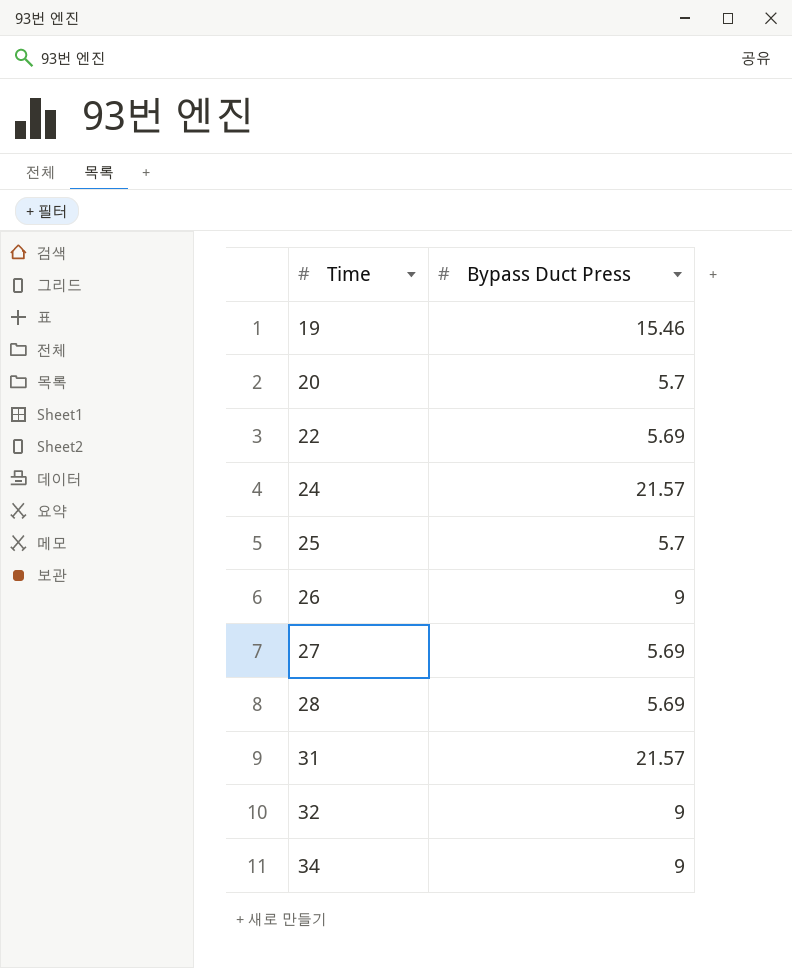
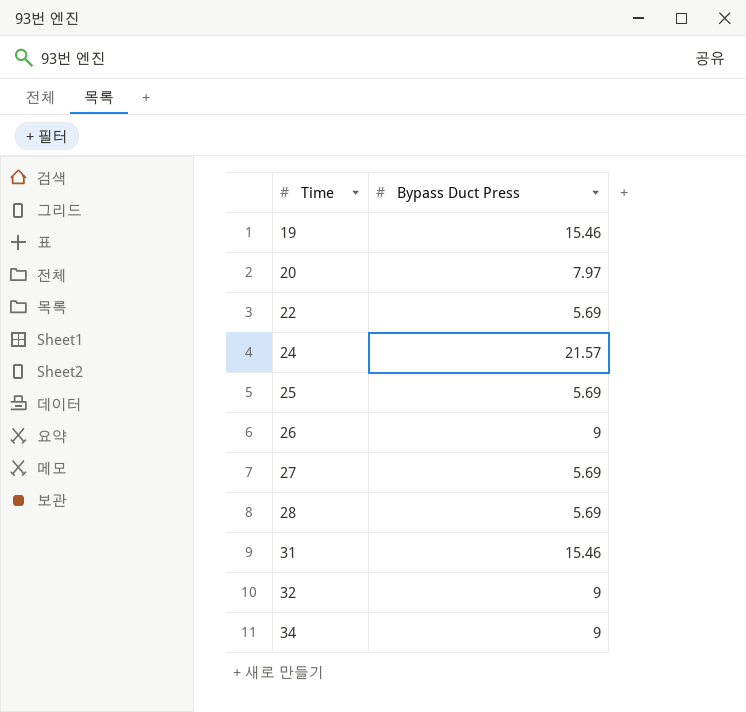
20 | Bypass Duct Press: 5.7 -> 7.97
25 | Bypass Duct Press: 5.7 -> 5.69
31 | Bypass Duct Press: 21.57 -> 15.46

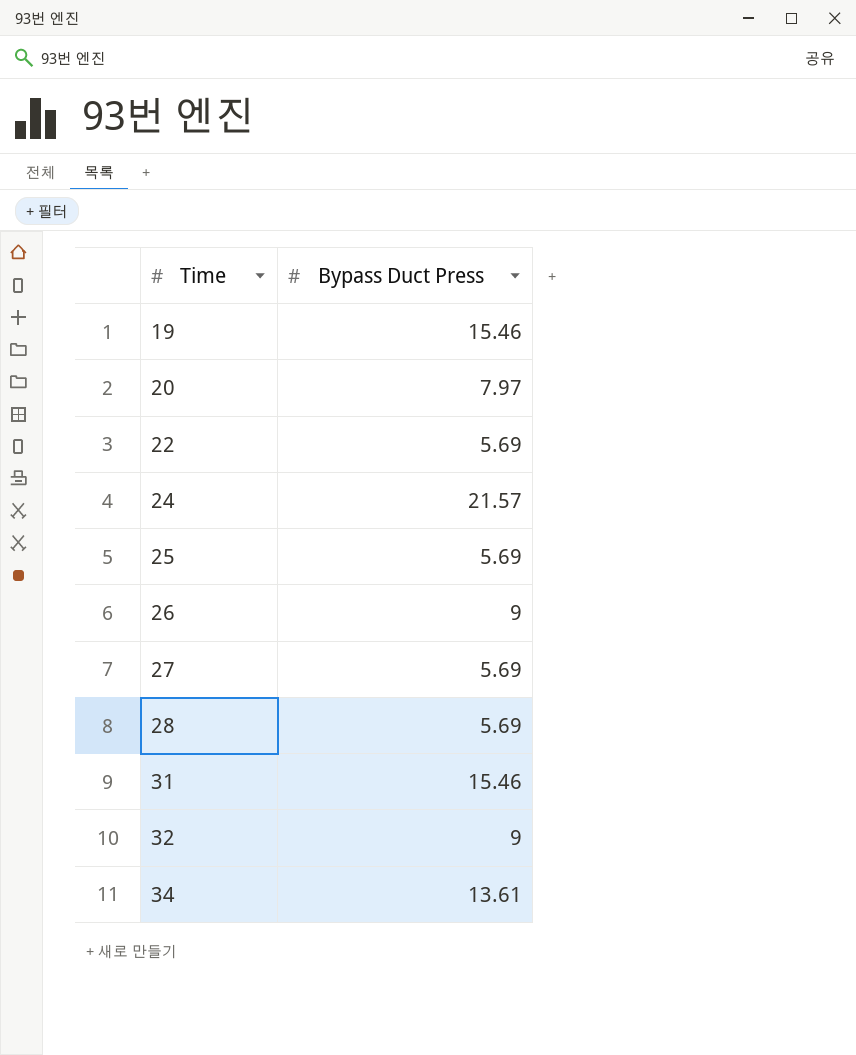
34 | Bypass Duct Press: 9 -> 13.61

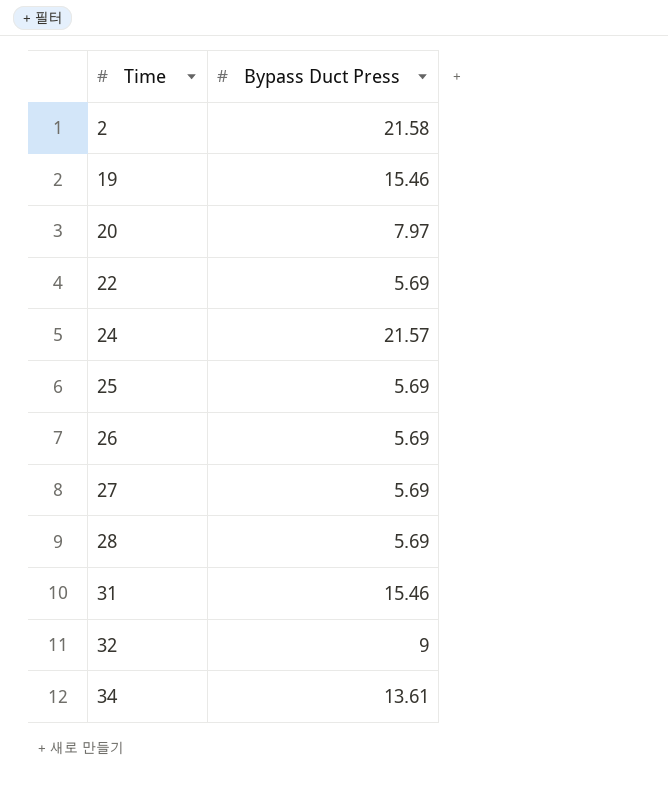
row 2: none -> 21.58
26 | Bypass Duct Press: 9 -> 5.69

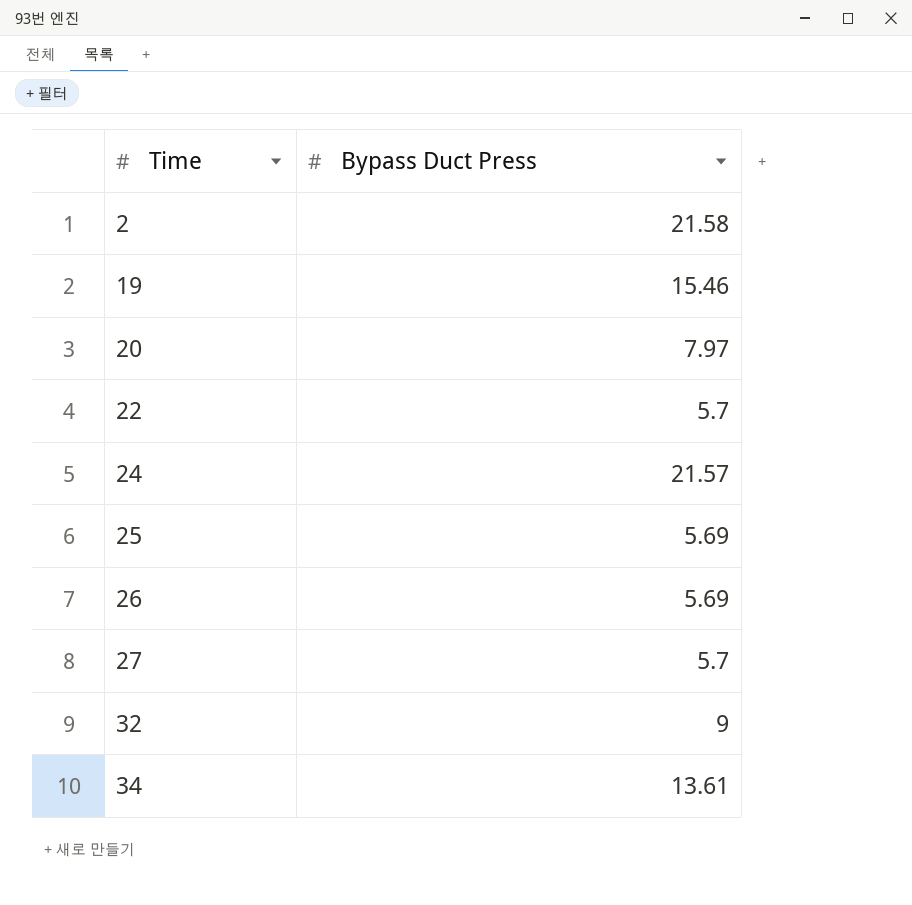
row 28: 5.69 -> none
row 31: 15.46 -> none
22 | Bypass Duct Press: 5.69 -> 5.7
27 | Bypass Duct Press: 5.69 -> 5.7

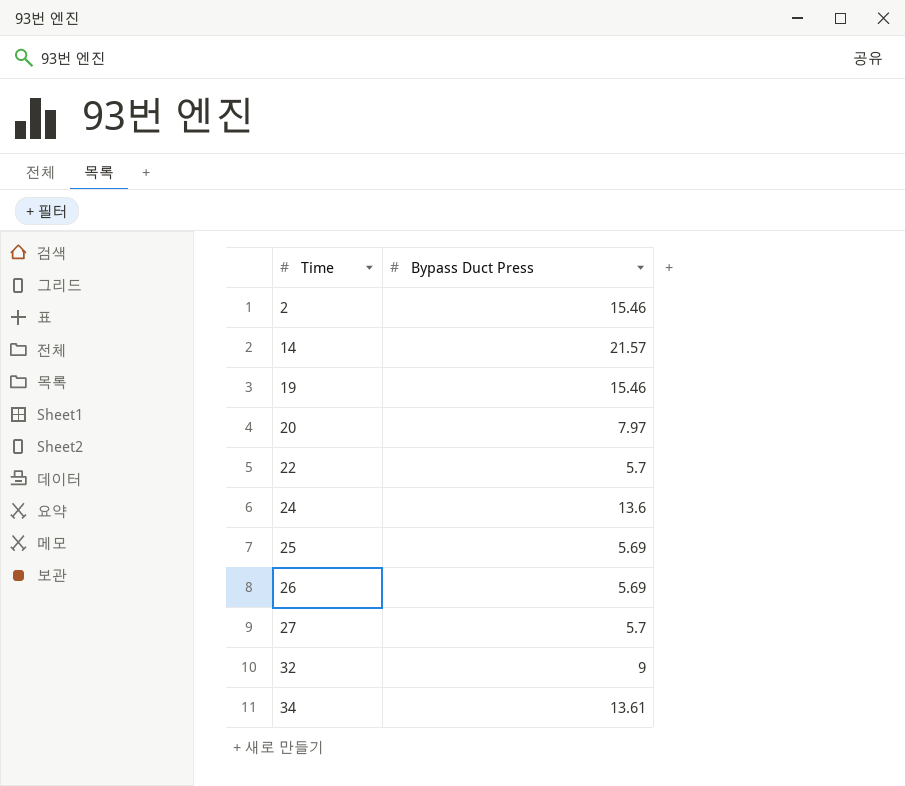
2 | Bypass Duct Press: 21.58 -> 15.46
row 14: none -> 21.57
24 | Bypass Duct Press: 21.57 -> 13.6

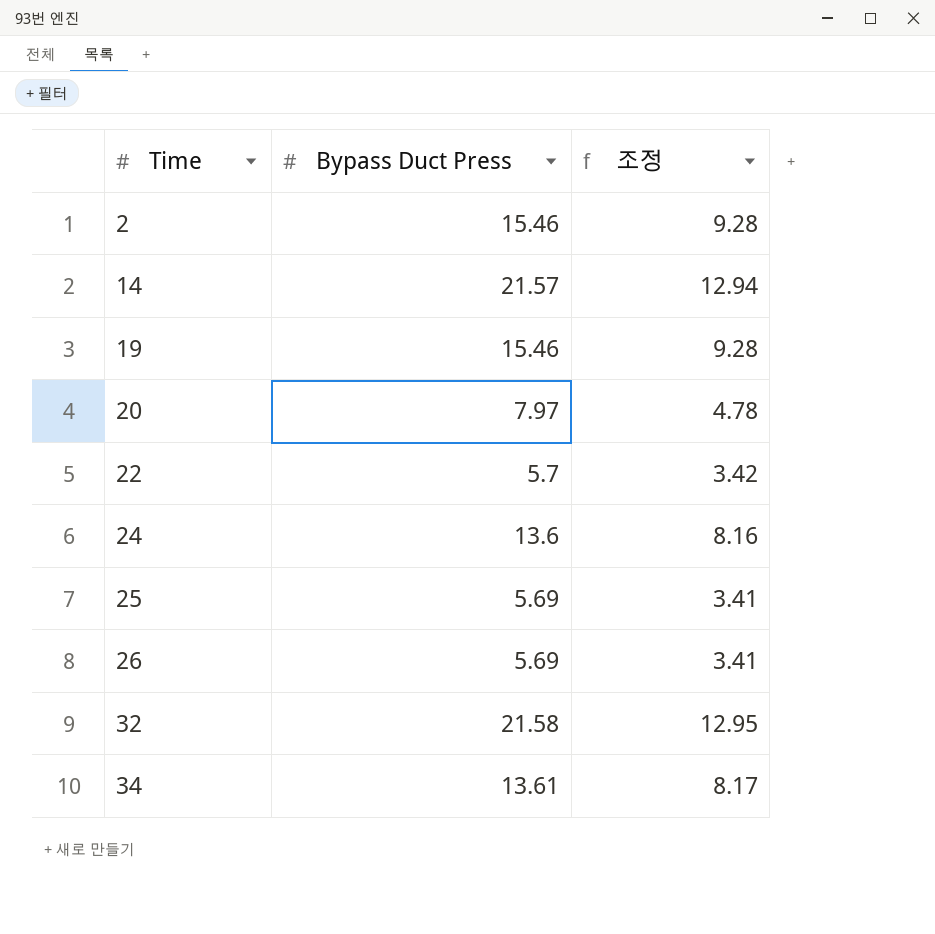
column 조정 | formula: none -> [Bypass Duct Press] * 0.6
row 27: 5.7 -> none
32 | Bypass Duct Press: 9 -> 21.58

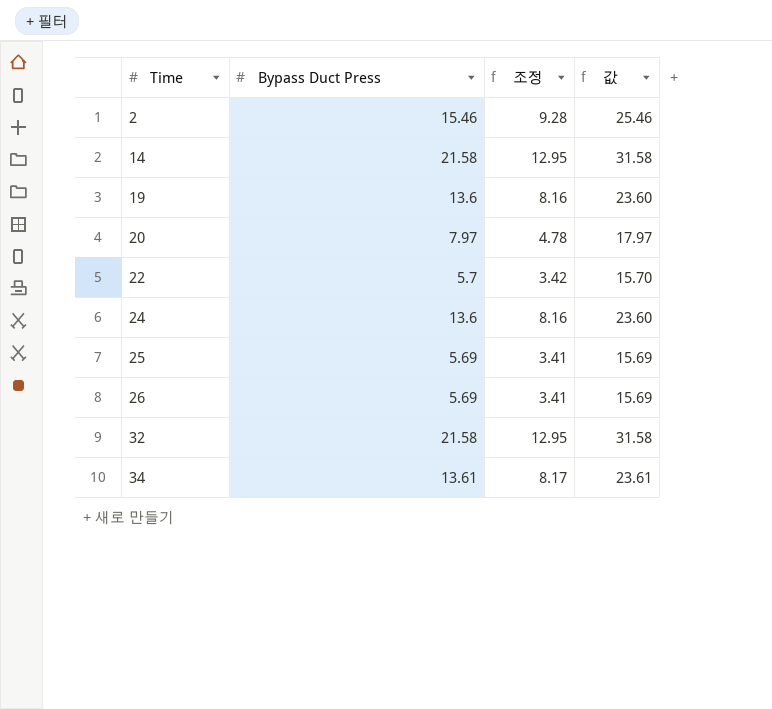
column 값 | formula: none -> [Bypass Duct Press] + 10
14 | Bypass Duct Press: 21.57 -> 21.58
14 | 조정: 12.94 -> 12.95
19 | Bypass Duct Press: 15.46 -> 13.6
19 | 조정: 9.28 -> 8.16

